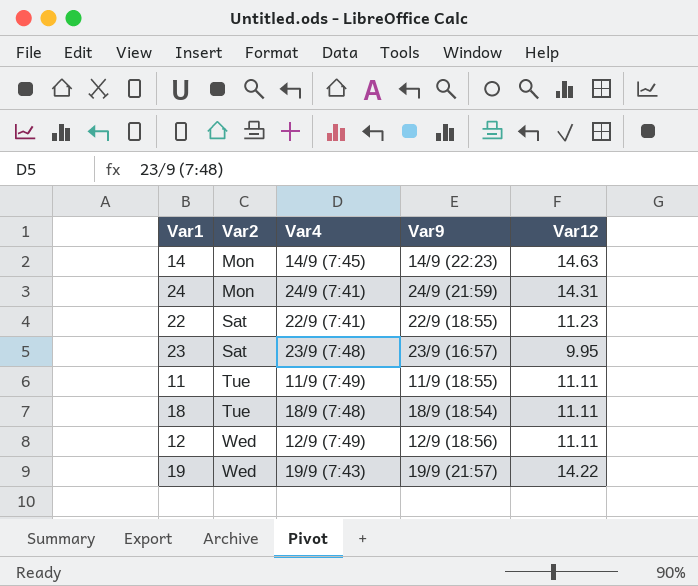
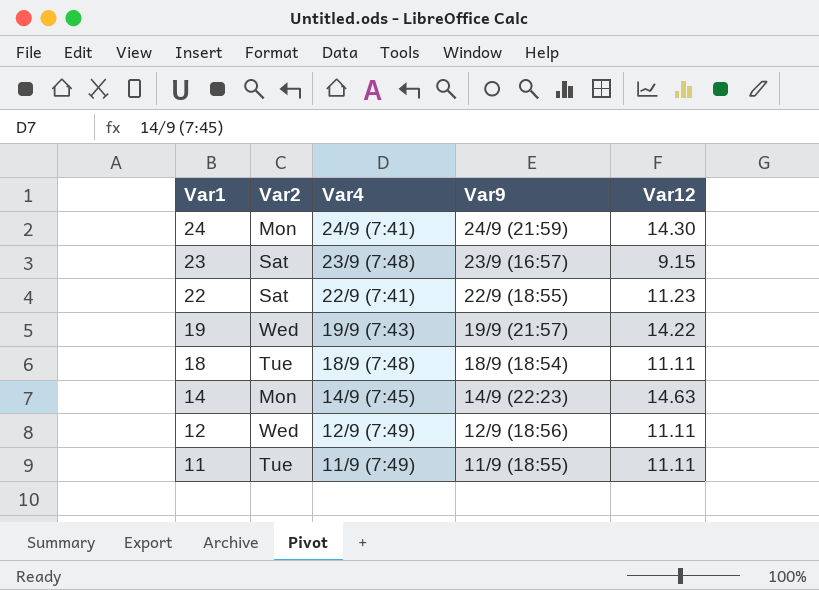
row order: Var2 ascending -> Var1 descending
24 | Var12: 14.31 -> 14.30
23 | Var12: 9.95 -> 9.15

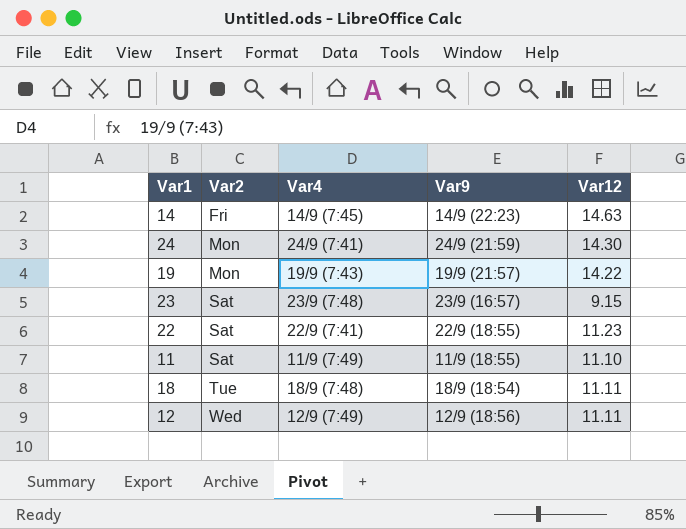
row order: Var1 descending -> Var2 ascending
14 | Var2: Mon -> Fri
19 | Var2: Wed -> Mon
11 | Var2: Tue -> Sat
11 | Var12: 11.11 -> 11.10

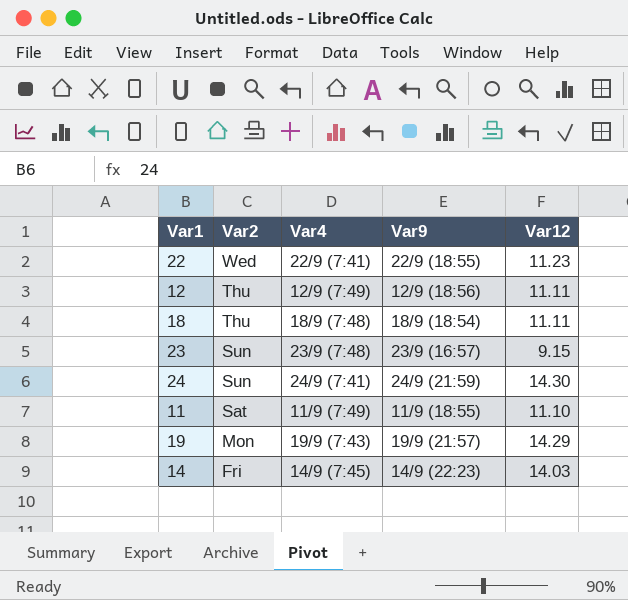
row order: Var2 ascending -> Var2 descending
22 | Var2: Sat -> Wed
12 | Var2: Wed -> Thu
18 | Var2: Tue -> Thu
23 | Var2: Sat -> Sun
24 | Var2: Mon -> Sun
19 | Var12: 14.22 -> 14.29
14 | Var12: 14.63 -> 14.03

